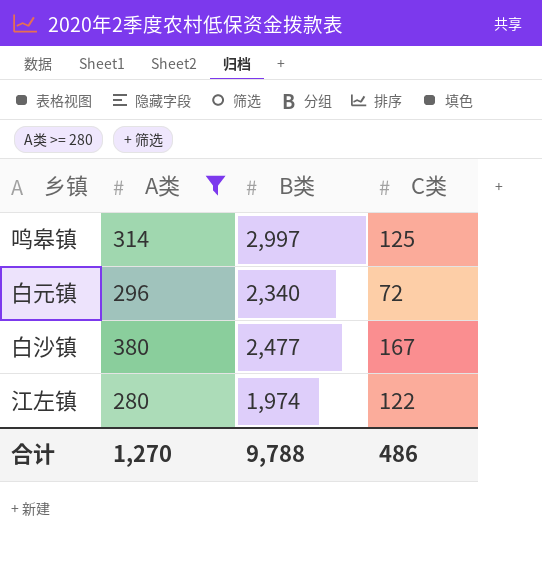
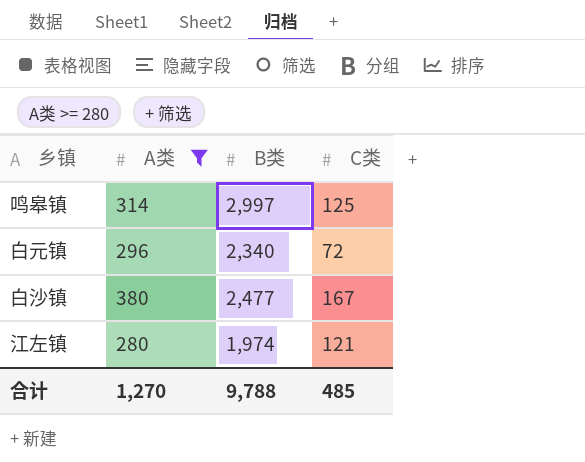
江左镇 | C类: 122 -> 121
合计 | C类: 486 -> 485

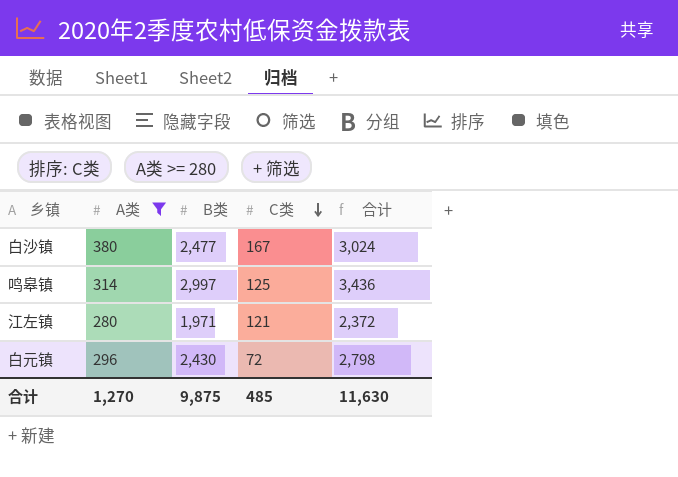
row order: none -> C类 descending
column 合计 | formula: none -> [A类] + [B类] + [C类]
江左镇 | B类: 1,974 -> 1,971
白元镇 | B类: 2,340 -> 2,430
合计 | B类: 9,788 -> 9,875

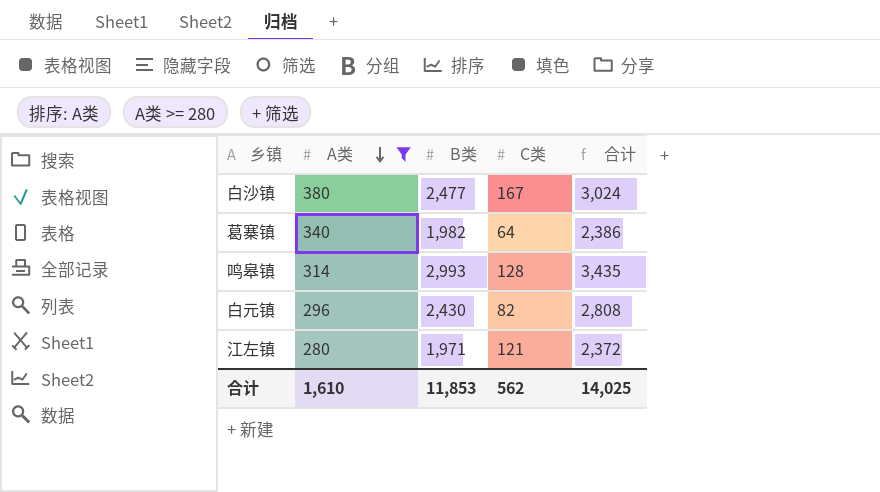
row order: C类 descending -> A类 descending
row 葛寨镇: none -> 340 | 1,982 | 64 | 2,386
鸣皋镇 | B类: 2,997 -> 2,993
鸣皋镇 | C类: 125 -> 128
鸣皋镇 | 合计: 3,436 -> 3,435
白元镇 | C类: 72 -> 82
白元镇 | 合计: 2,798 -> 2,808
合计 | A类: 1,270 -> 1,610
合计 | B类: 9,875 -> 11,853
合计 | C类: 485 -> 562
合计 | 合计: 11,630 -> 14,025

